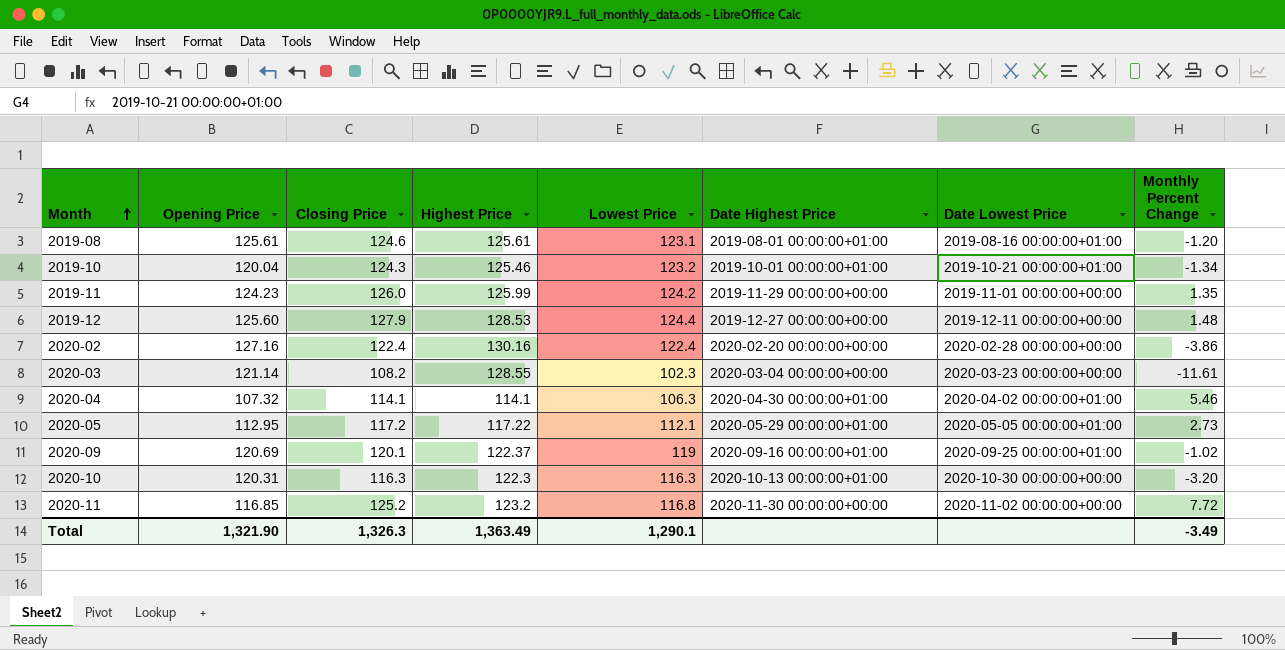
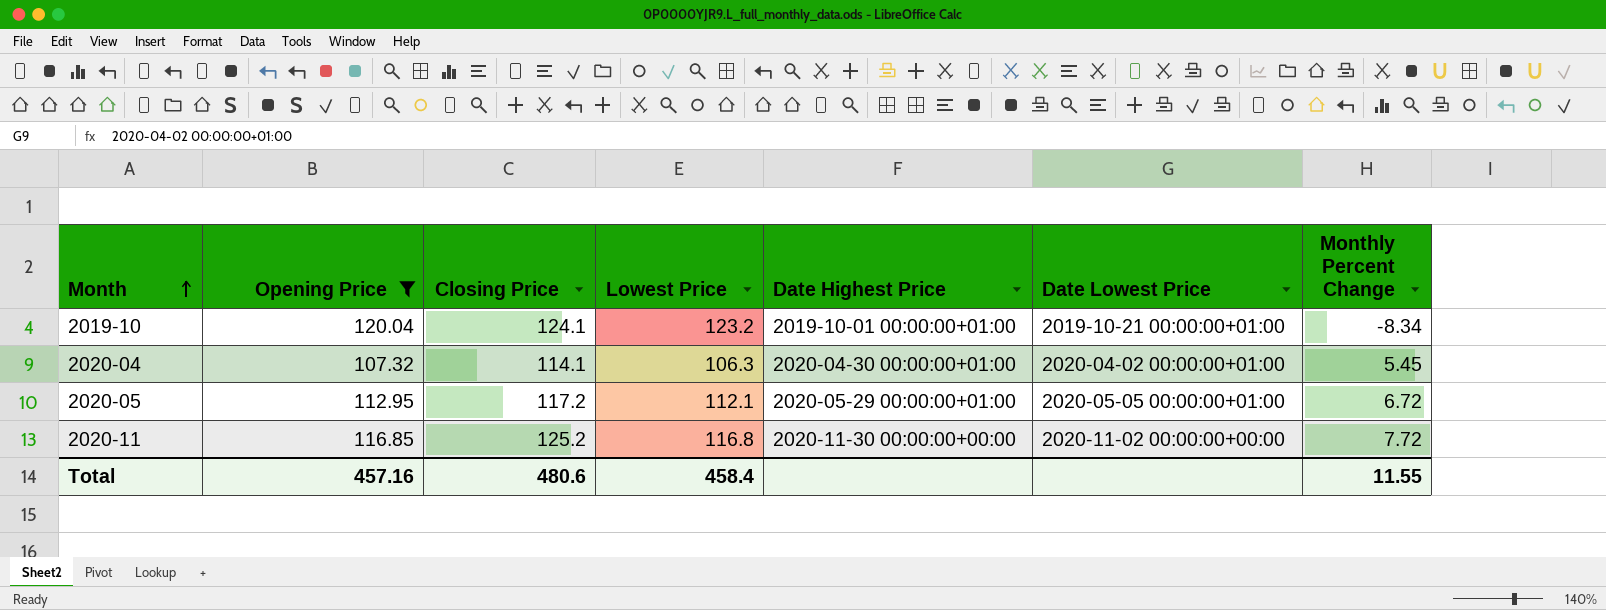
filter: none -> Opening Price <= 120.04
column Highest Price | position: 4 -> none
2019-10 | Closing Price: 124.3 -> 124.1
2019-10 | Monthly Percent Change: -1.34 -> -8.34
2020-04 | Monthly Percent Change: 5.46 -> 5.45
2020-05 | Monthly Percent Change: 2.73 -> 6.72
Total | Opening Price: 1,321.90 -> 457.16
Total | Closing Price: 1,326.3 -> 480.6
Total | Lowest Price: 1,290.1 -> 458.4
Total | Monthly Percent Change: -3.49 -> 11.55

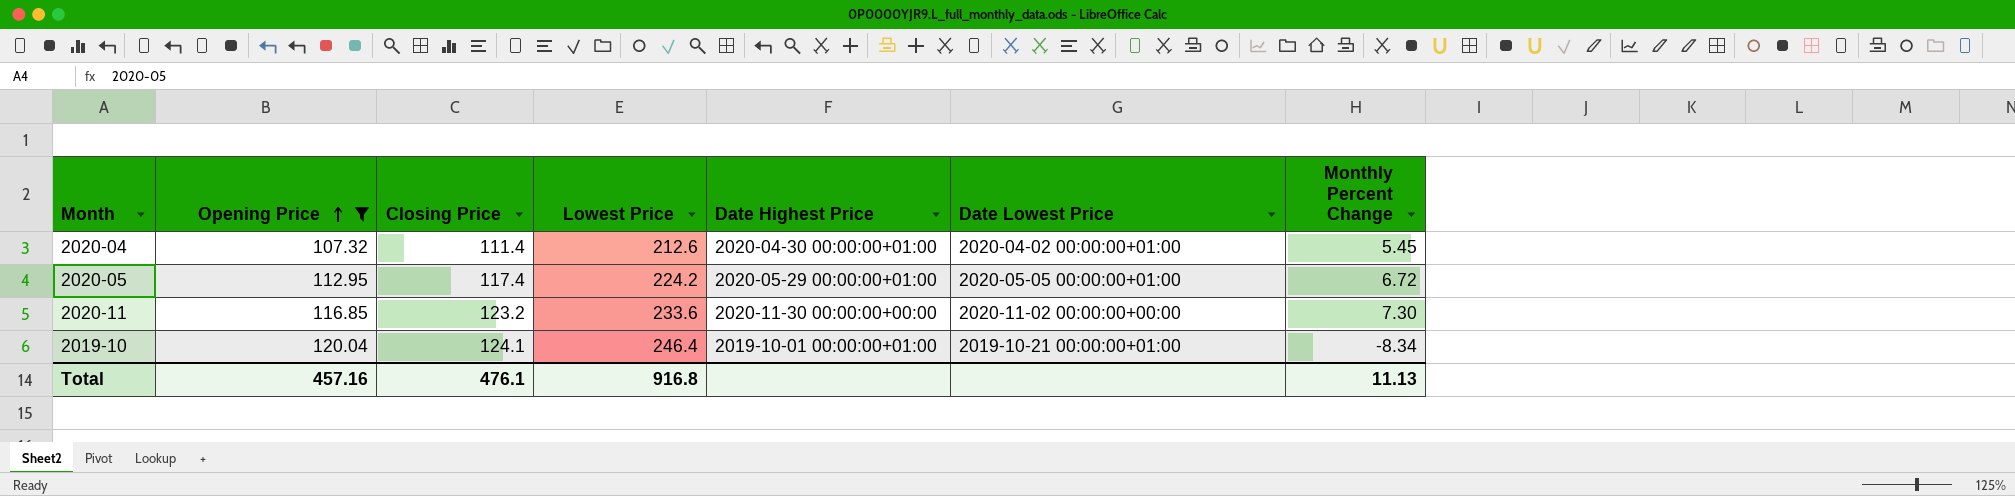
row order: Month ascending -> Opening Price ascending
2020-04 | Closing Price: 114.1 -> 111.4
2020-04 | Lowest Price: 106.3 -> 212.6
2020-05 | Closing Price: 117.2 -> 117.4
2020-05 | Lowest Price: 112.1 -> 224.2
2020-11 | Closing Price: 125.2 -> 123.2
2020-11 | Lowest Price: 116.8 -> 233.6
2020-11 | Monthly Percent Change: 7.72 -> 7.30
2019-10 | Lowest Price: 123.2 -> 246.4
Total | Closing Price: 480.6 -> 476.1
Total | Lowest Price: 458.4 -> 916.8
Total | Monthly Percent Change: 11.55 -> 11.13

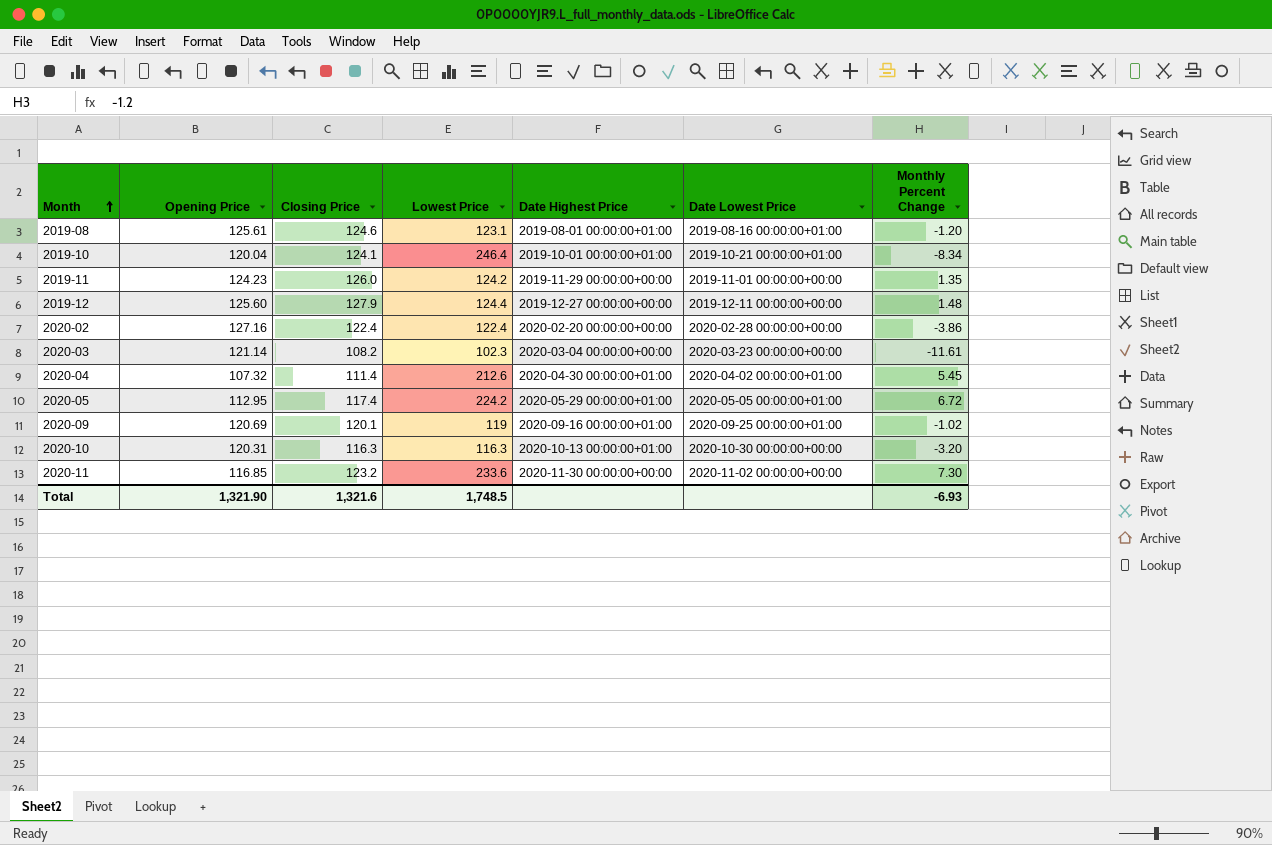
filter: Opening Price <= 120.04 -> none
row order: Opening Price ascending -> Month ascending
Total | Opening Price: 457.16 -> 1,321.90
Total | Closing Price: 476.1 -> 1,321.6
Total | Lowest Price: 916.8 -> 1,748.5
Total | Monthly Percent Change: 11.13 -> -6.93

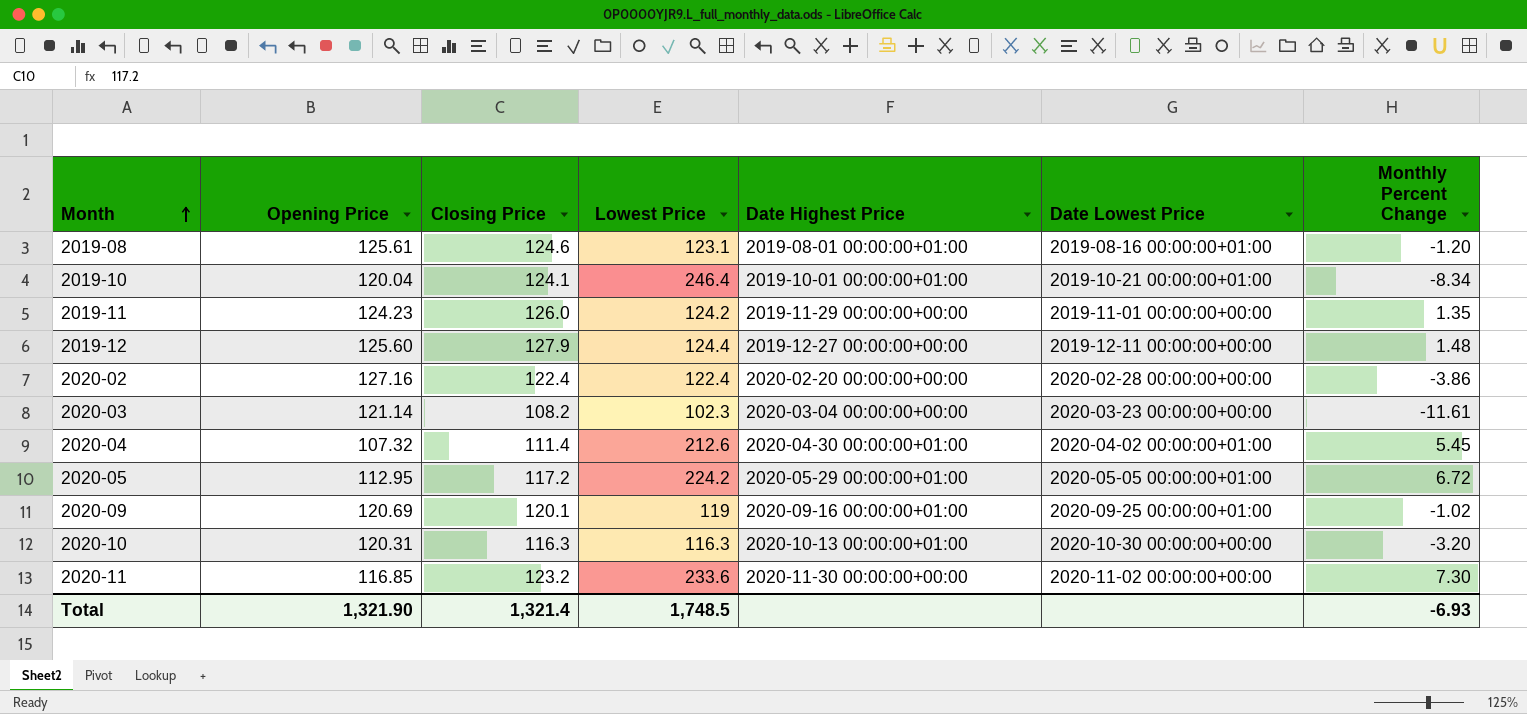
2020-05 | Closing Price: 117.4 -> 117.2
Total | Closing Price: 1,321.6 -> 1,321.4

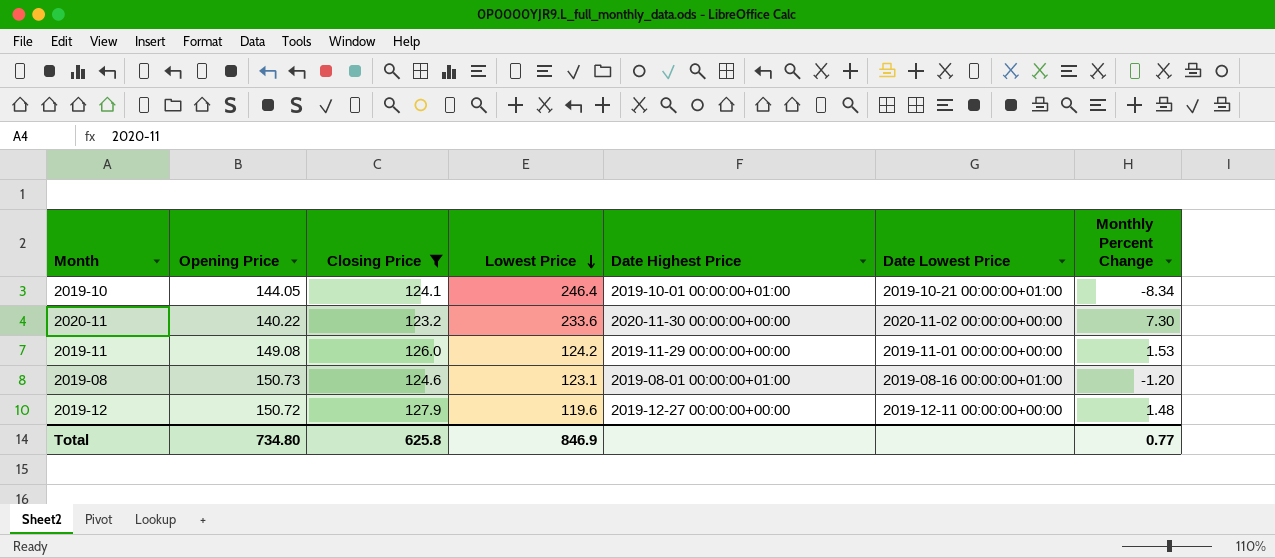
filter: none -> Closing Price >= 123.2
row order: Month ascending -> Lowest Price descending
2019-10 | Opening Price: 120.04 -> 144.05
2020-11 | Opening Price: 116.85 -> 140.22
2019-11 | Opening Price: 124.23 -> 149.08
2019-11 | Monthly Percent Change: 1.35 -> 1.53
2019-08 | Opening Price: 125.61 -> 150.73
2019-12 | Opening Price: 125.60 -> 150.72
2019-12 | Lowest Price: 124.4 -> 119.6
Total | Opening Price: 1,321.90 -> 734.80
Total | Closing Price: 1,321.4 -> 625.8
Total | Lowest Price: 1,748.5 -> 846.9
Total | Monthly Percent Change: -6.93 -> 0.77

